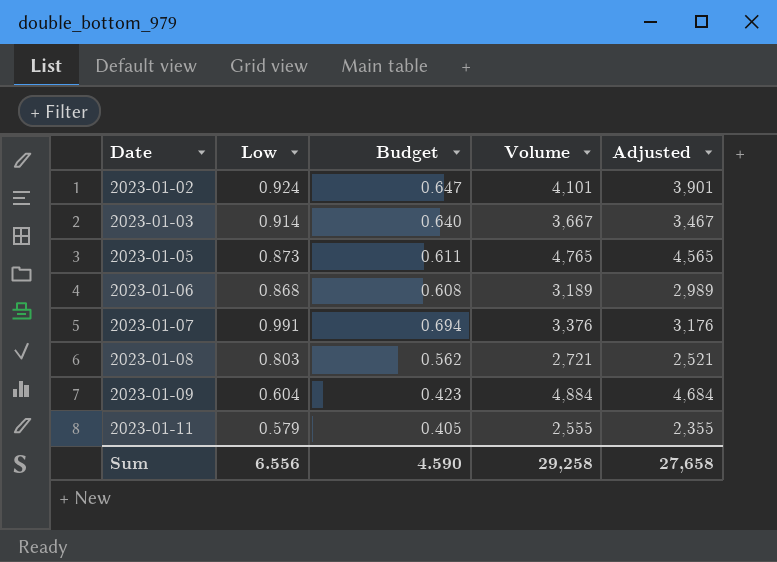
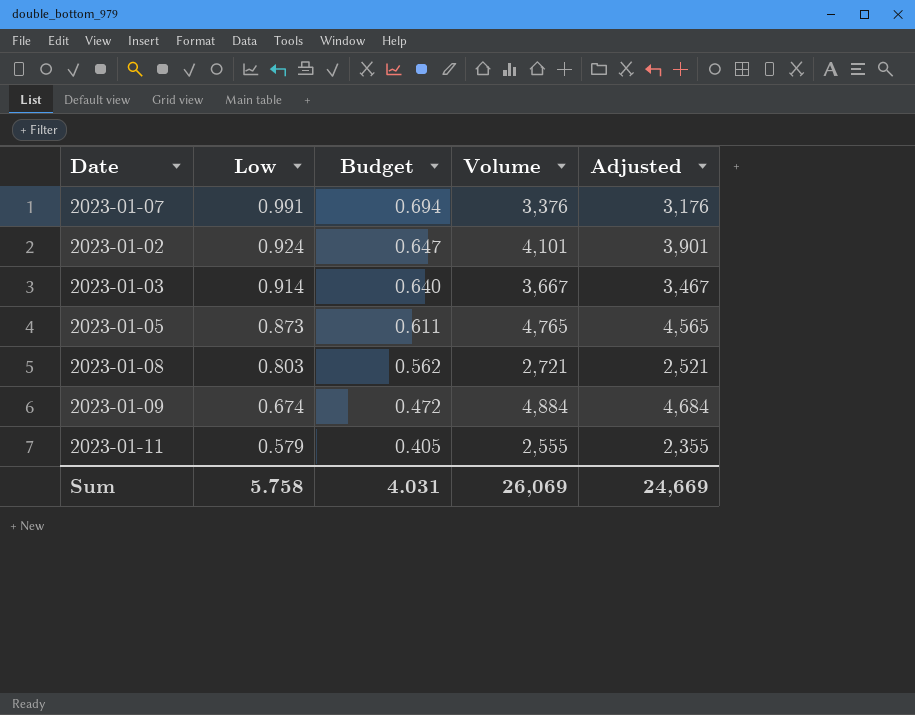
row order: Date ascending -> Low descending
row 2023-01-06: 0.868 | 0.608 | 3,189 | 2,989 -> none
2023-01-09 | Low: 0.604 -> 0.674
2023-01-09 | Budget: 0.423 -> 0.472
Sum | Low: 6.556 -> 5.758
Sum | Budget: 4.590 -> 4.031
Sum | Volume: 29,258 -> 26,069
Sum | Adjusted: 27,658 -> 24,669

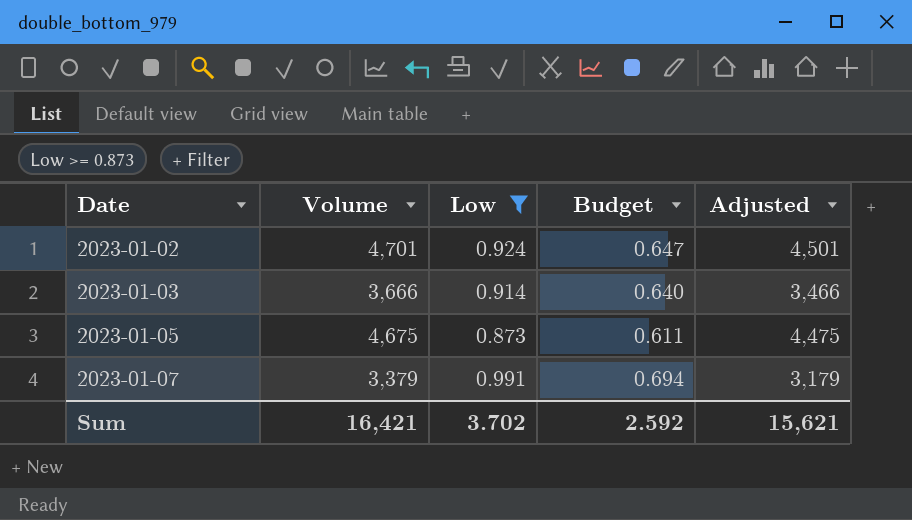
filter: none -> Low >= 0.873
row order: Low descending -> Date ascending
column Volume | position: 4 -> 2
2023-01-02 | Volume: 4,101 -> 4,701
2023-01-02 | Adjusted: 3,901 -> 4,501
2023-01-03 | Volume: 3,667 -> 3,666
2023-01-03 | Adjusted: 3,467 -> 3,466
2023-01-05 | Volume: 4,765 -> 4,675
2023-01-05 | Adjusted: 4,565 -> 4,475
2023-01-07 | Volume: 3,376 -> 3,379
2023-01-07 | Adjusted: 3,176 -> 3,179
Sum | Volume: 26,069 -> 16,421
Sum | Low: 5.758 -> 3.702
Sum | Budget: 4.031 -> 2.592
Sum | Adjusted: 24,669 -> 15,621

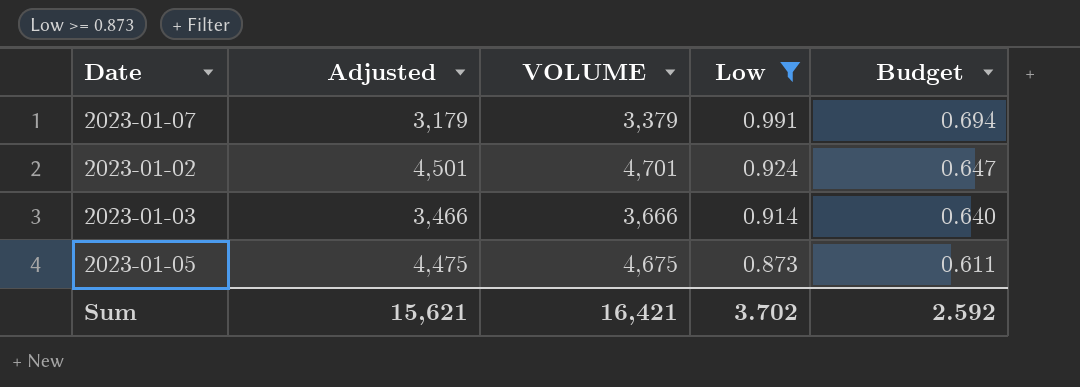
row order: Date ascending -> Low descending
column Adjusted | position: 5 -> 2
column name: Volume -> VOLUME

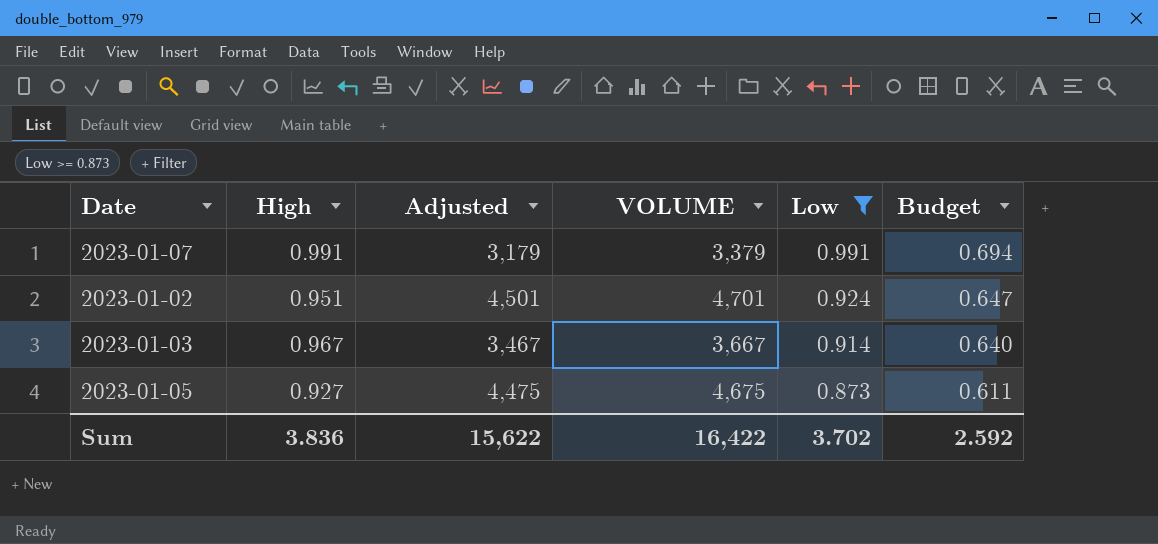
column High | position: none -> 2
2023-01-03 | Adjusted: 3,466 -> 3,467
2023-01-03 | VOLUME: 3,666 -> 3,667
Sum | Adjusted: 15,621 -> 15,622
Sum | VOLUME: 16,421 -> 16,422

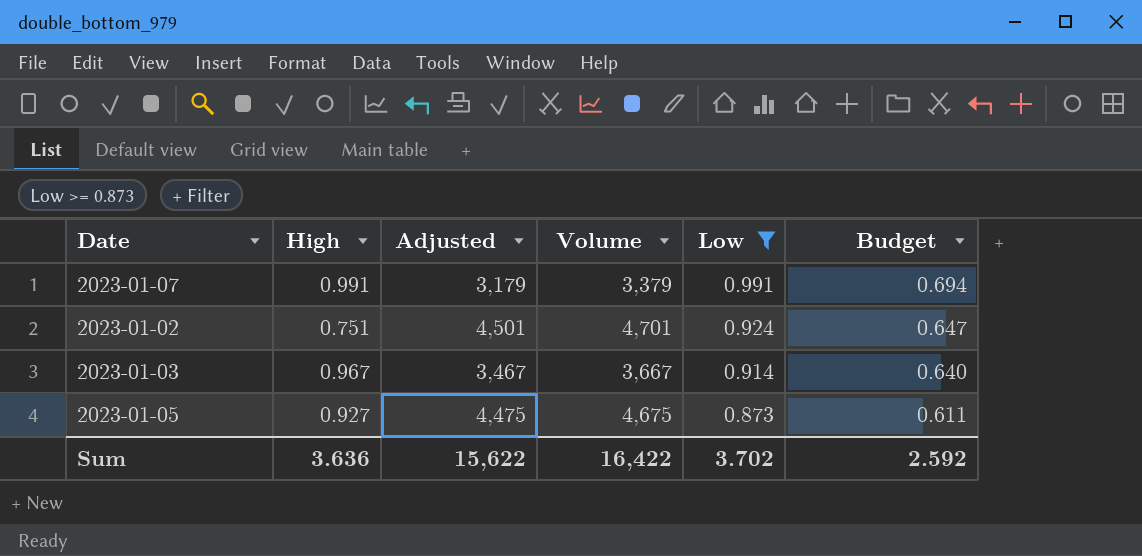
column name: VOLUME -> Volume
2023-01-02 | High: 0.951 -> 0.751
Sum | High: 3.836 -> 3.636

